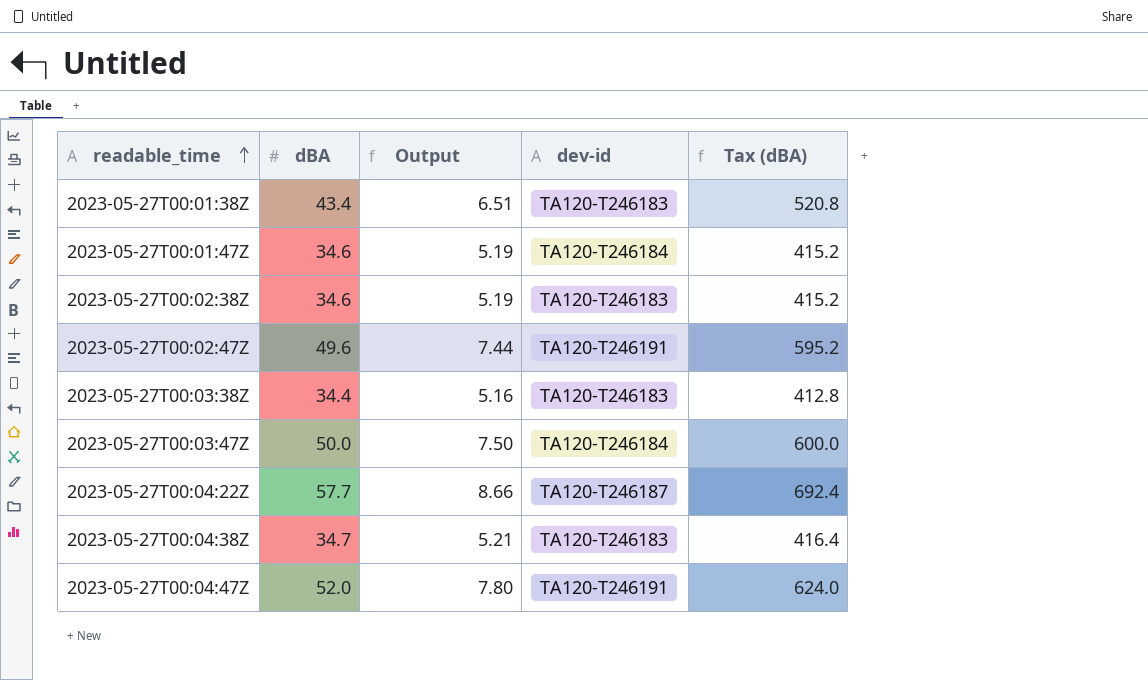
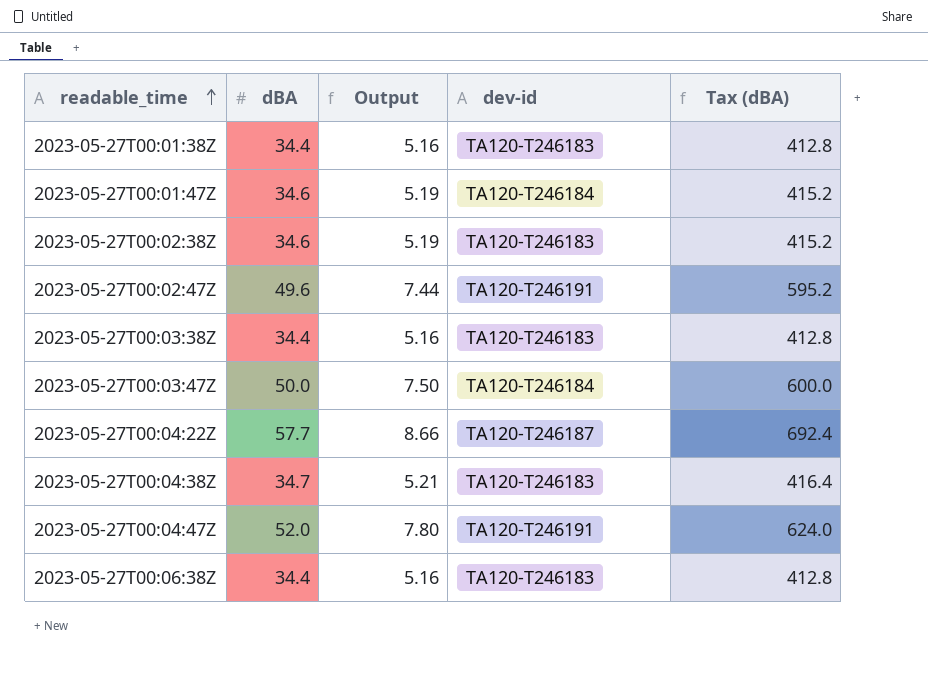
2023-05-27T00:01:38Z | dBA: 43.4 -> 34.4
2023-05-27T00:01:38Z | Output: 6.51 -> 5.16
2023-05-27T00:01:38Z | Tax (dBA): 520.8 -> 412.8
row 2023-05-27T00:06:38Z: none -> 34.4 | 5.16 | TA120-T246183 | 412.8

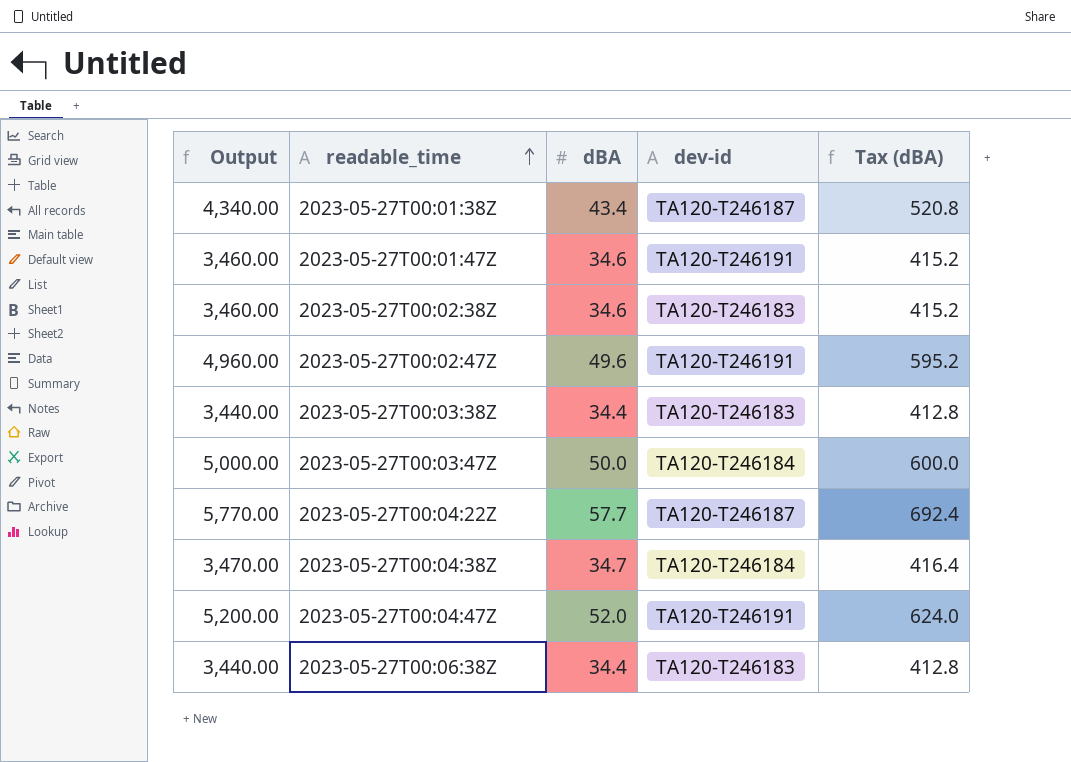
column Output | formula: [dBA] * 0.15 -> [dBA] * 100
column Output | position: 3 -> 1
2023-05-27T00:01:38Z | dBA: 34.4 -> 43.4
2023-05-27T00:01:38Z | dev-id: TA120-T246183 -> TA120-T246187
2023-05-27T00:01:38Z | Tax (dBA): 412.8 -> 520.8
2023-05-27T00:01:47Z | dev-id: TA120-T246184 -> TA120-T246191
2023-05-27T00:04:38Z | dev-id: TA120-T246183 -> TA120-T246184

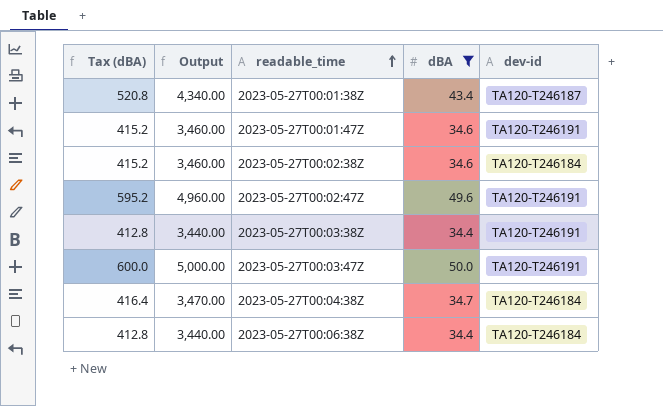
filter: none -> dBA <= 50.0
column Tax (dBA) | position: 5 -> 1
2023-05-27T00:02:38Z | dev-id: TA120-T246183 -> TA120-T246184
2023-05-27T00:03:38Z | dev-id: TA120-T246183 -> TA120-T246191
2023-05-27T00:03:47Z | dev-id: TA120-T246184 -> TA120-T246191
2023-05-27T00:06:38Z | dev-id: TA120-T246183 -> TA120-T246184

